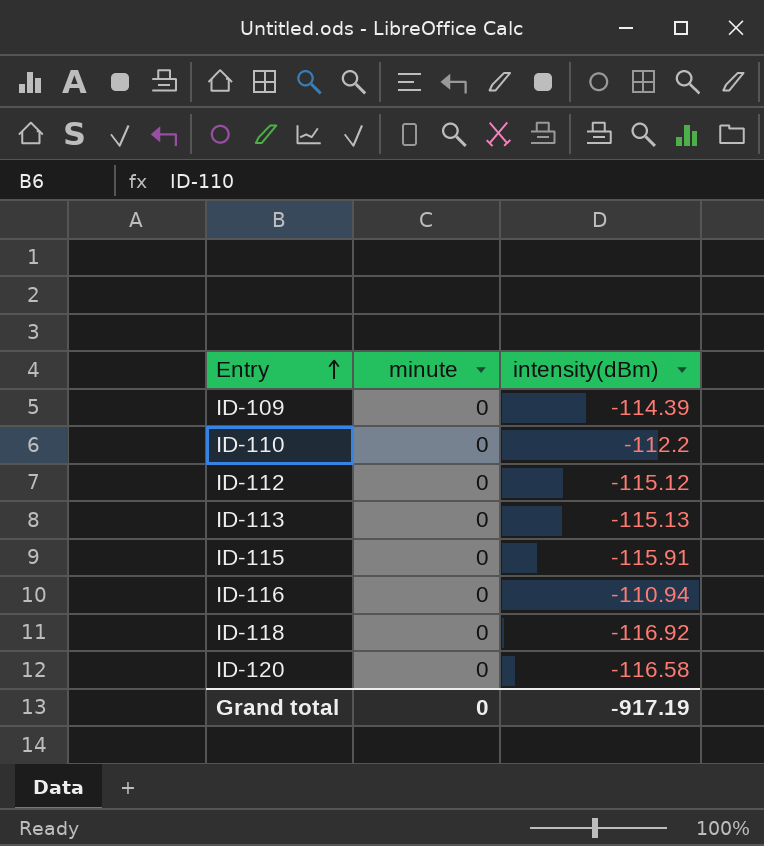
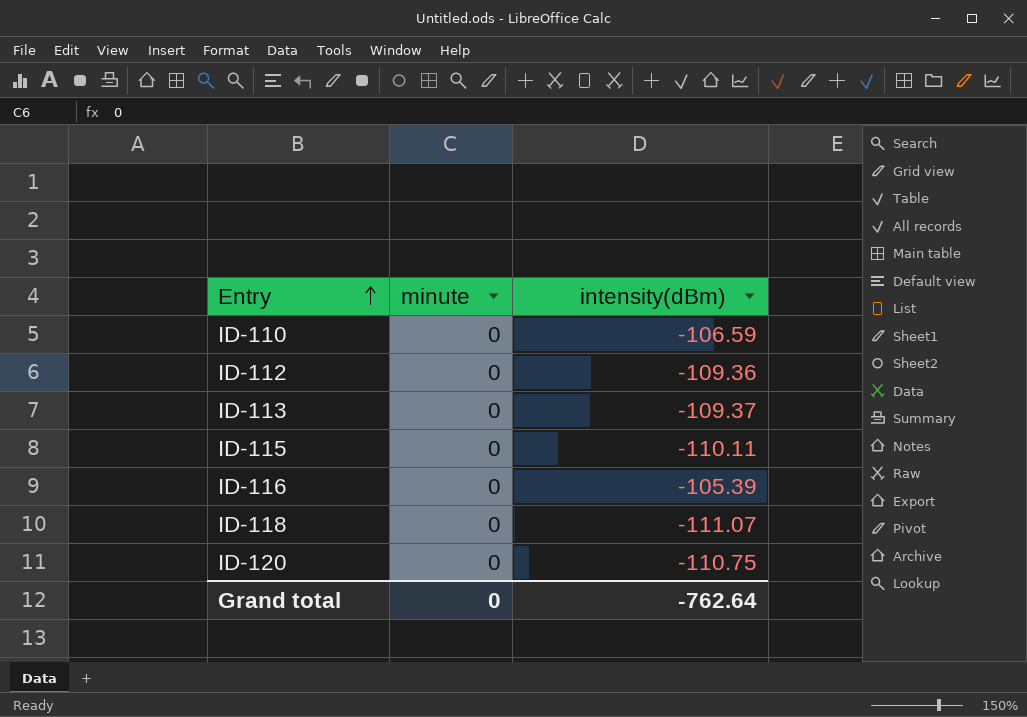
row ID-109: 0 | -114.39 -> none
ID-110 | intensity(dBm): -112.2 -> -106.59
ID-112 | intensity(dBm): -115.12 -> -109.36
ID-113 | intensity(dBm): -115.13 -> -109.37
ID-115 | intensity(dBm): -115.91 -> -110.11
ID-116 | intensity(dBm): -110.94 -> -105.39
ID-118 | intensity(dBm): -116.92 -> -111.07
ID-120 | intensity(dBm): -116.58 -> -110.75
Grand total | intensity(dBm): -917.19 -> -762.64

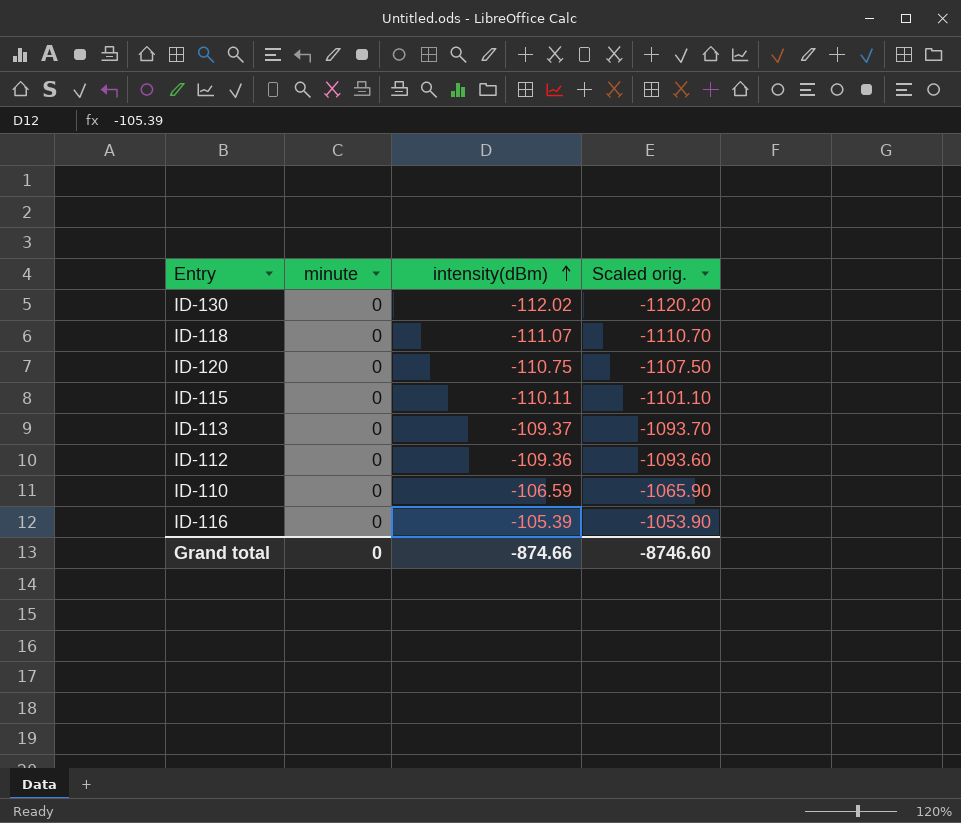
row order: Entry ascending -> intensity(dBm) ascending
column Scaled orig. | formula: none -> [intensity(dBm)] * 10
row ID-130: none -> 0 | -112.02 | -1120.20
Grand total | intensity(dBm): -762.64 -> -874.66

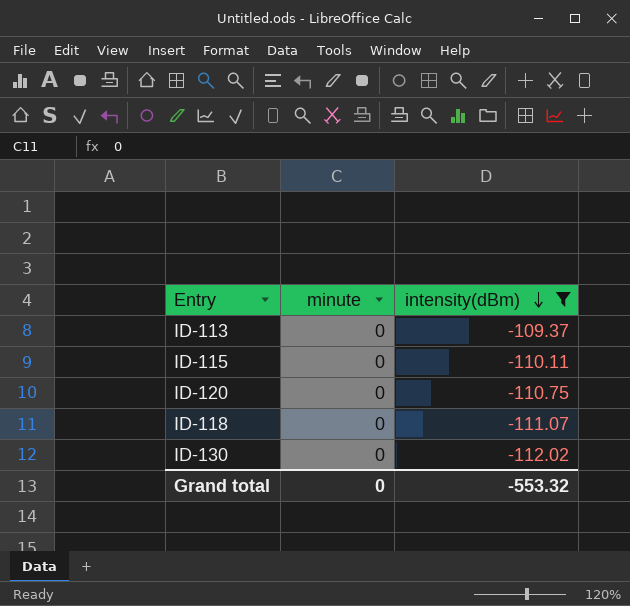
filter: none -> intensity(dBm) <= -109.37
row order: intensity(dBm) ascending -> intensity(dBm) descending
column Scaled orig. | formula: [intensity(dBm)] * 10 -> none
Grand total | intensity(dBm): -874.66 -> -553.32

